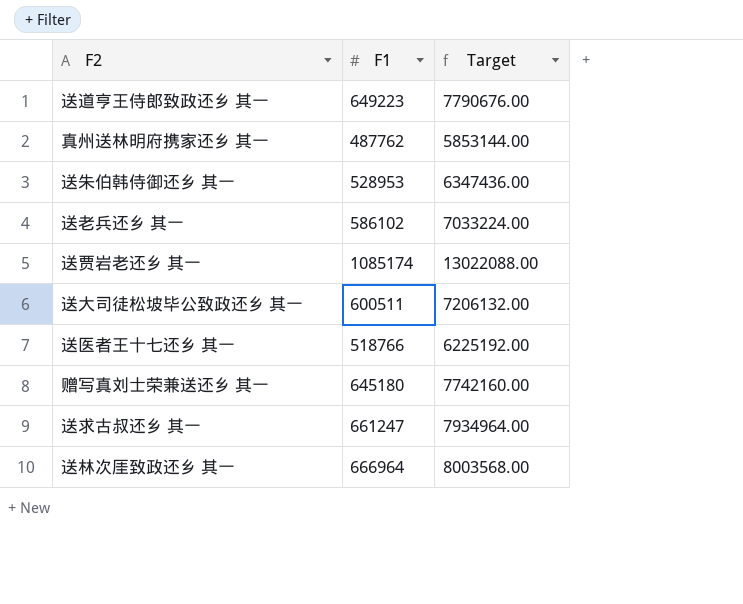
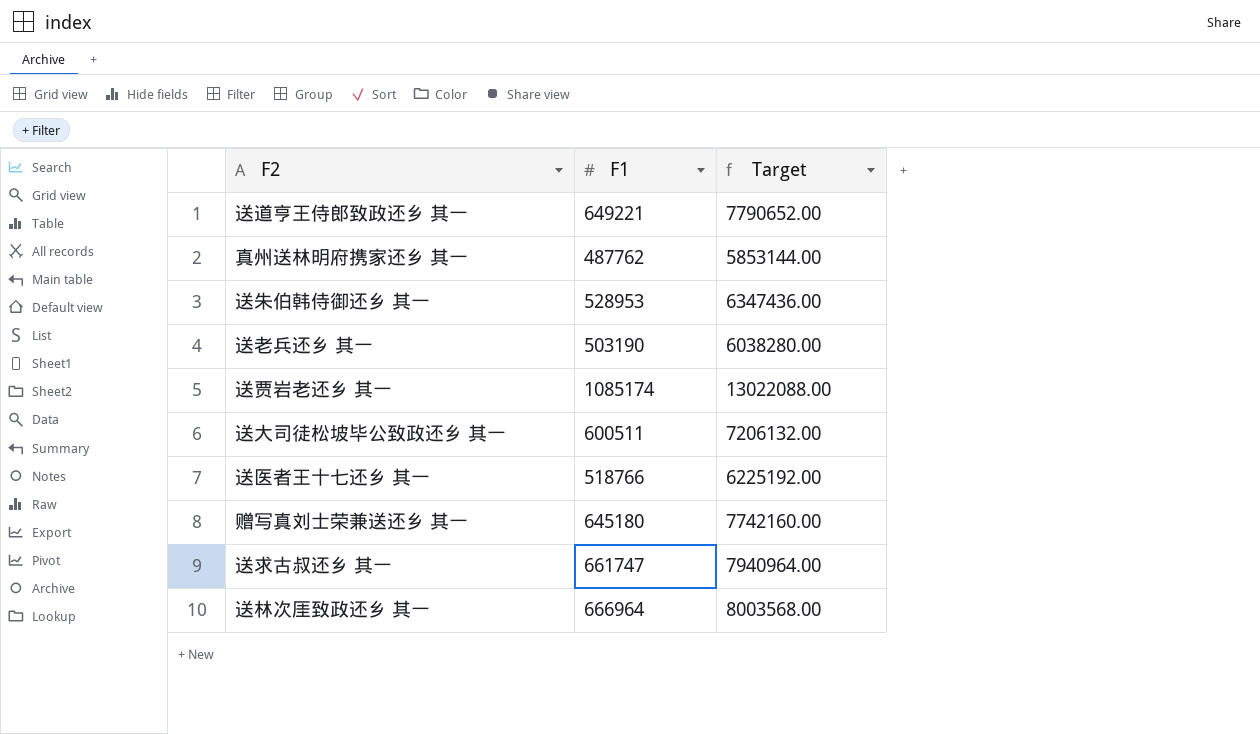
送道亨王侍郎致政还乡 其一 | F1: 649223 -> 649221
送道亨王侍郎致政还乡 其一 | Target: 7790676.00 -> 7790652.00
送老兵还乡 其一 | F1: 586102 -> 503190
送老兵还乡 其一 | Target: 7033224.00 -> 6038280.00
送求古叔还乡 其一 | F1: 661247 -> 661747
送求古叔还乡 其一 | Target: 7934964.00 -> 7940964.00

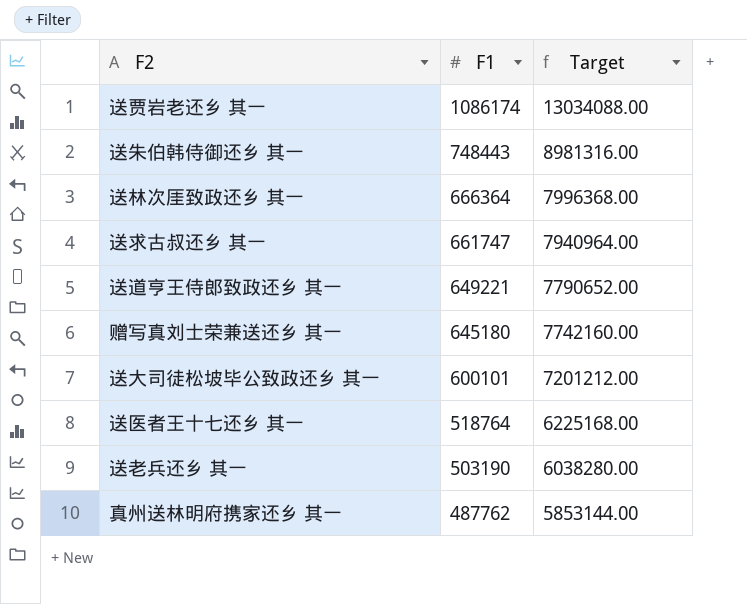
row order: none -> F1 descending
送贾岩老还乡 其一 | F1: 1085174 -> 1086174
送贾岩老还乡 其一 | Target: 13022088.00 -> 13034088.00
送朱伯韩侍御还乡 其一 | F1: 528953 -> 748443
送朱伯韩侍御还乡 其一 | Target: 6347436.00 -> 8981316.00
送林次厓致政还乡 其一 | F1: 666964 -> 666364
送林次厓致政还乡 其一 | Target: 8003568.00 -> 7996368.00
送大司徒松坡毕公致政还乡 其一 | F1: 600511 -> 600101
送大司徒松坡毕公致政还乡 其一 | Target: 7206132.00 -> 7201212.00
送医者王十七还乡 其一 | F1: 518766 -> 518764
送医者王十七还乡 其一 | Target: 6225192.00 -> 6225168.00

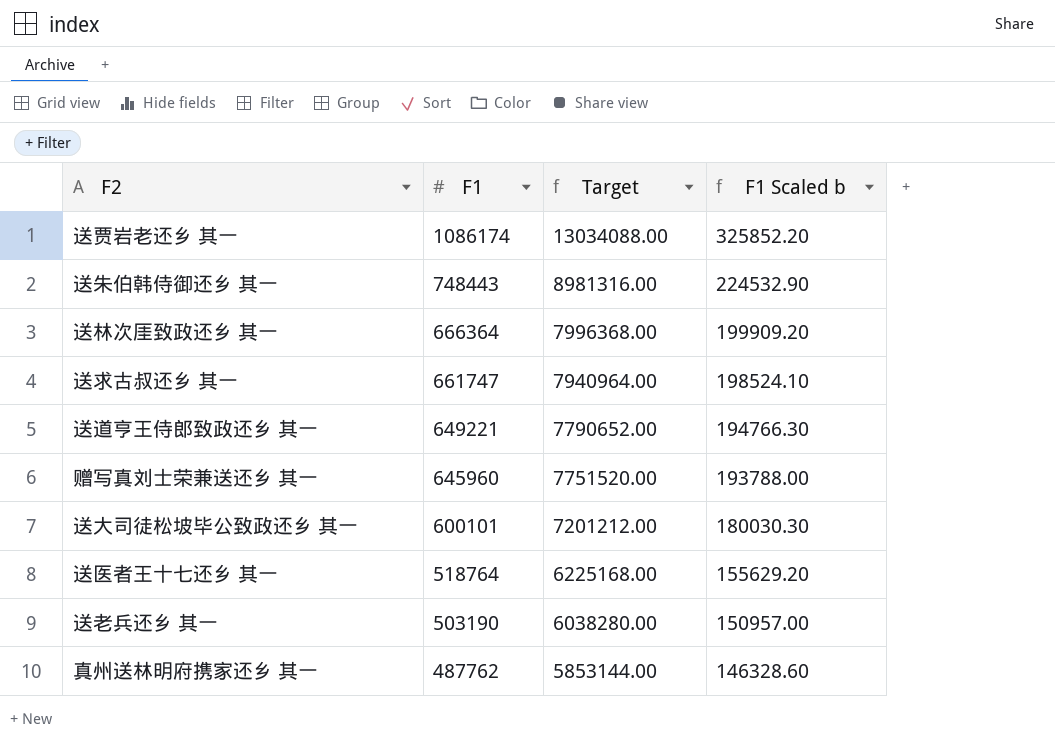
column F1 Scaled b | formula: none -> [F1] * 0.3
赠写真刘士荣兼送还乡 其一 | F1: 645180 -> 645960
赠写真刘士荣兼送还乡 其一 | Target: 7742160.00 -> 7751520.00

